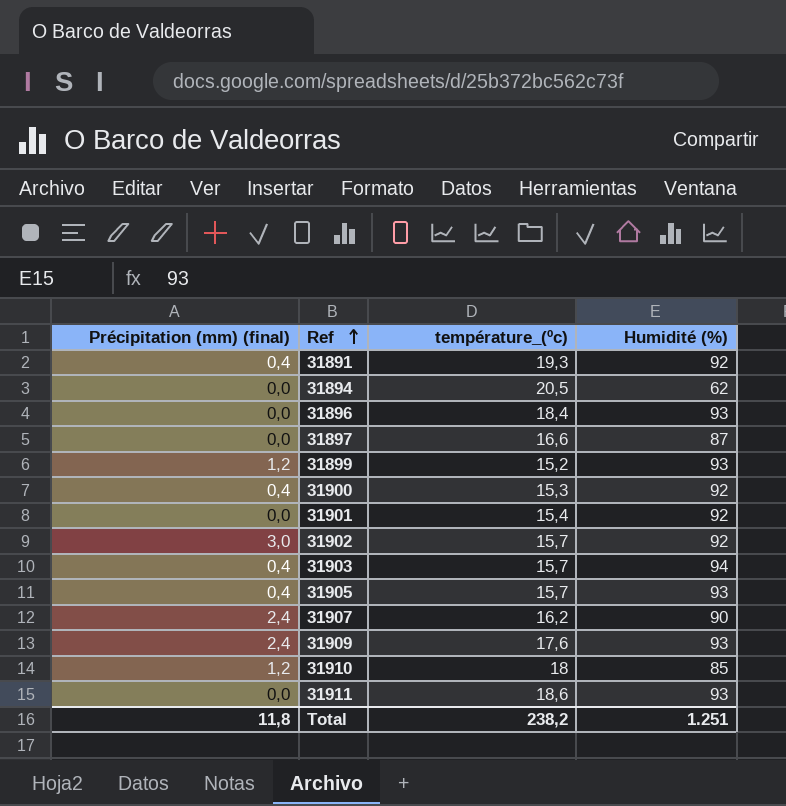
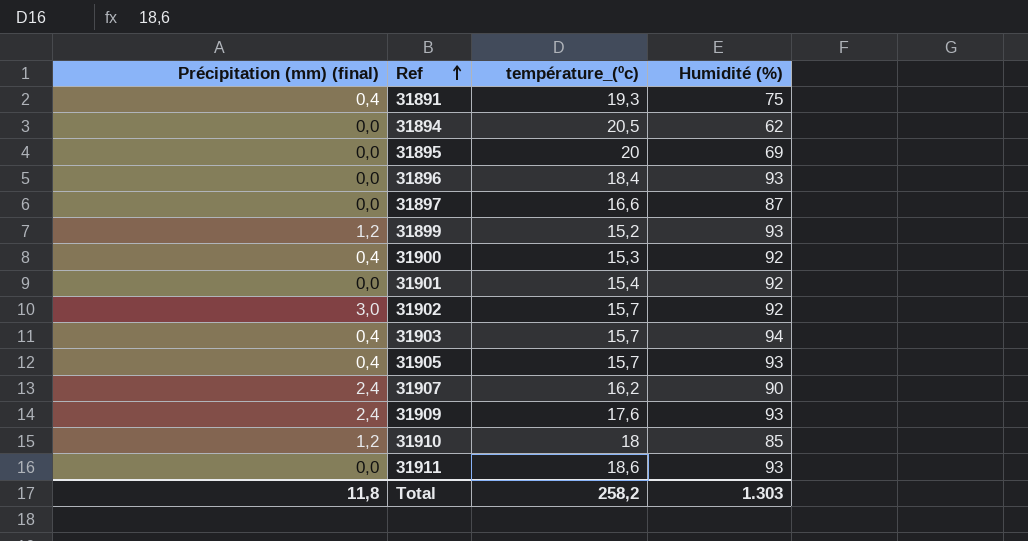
31891 | Humidité (%): 92 -> 75
row 31895: none -> 0,0 | 20 | 69
Total | température_(ºc): 238,2 -> 258,2
Total | Humidité (%): 1.251 -> 1.303

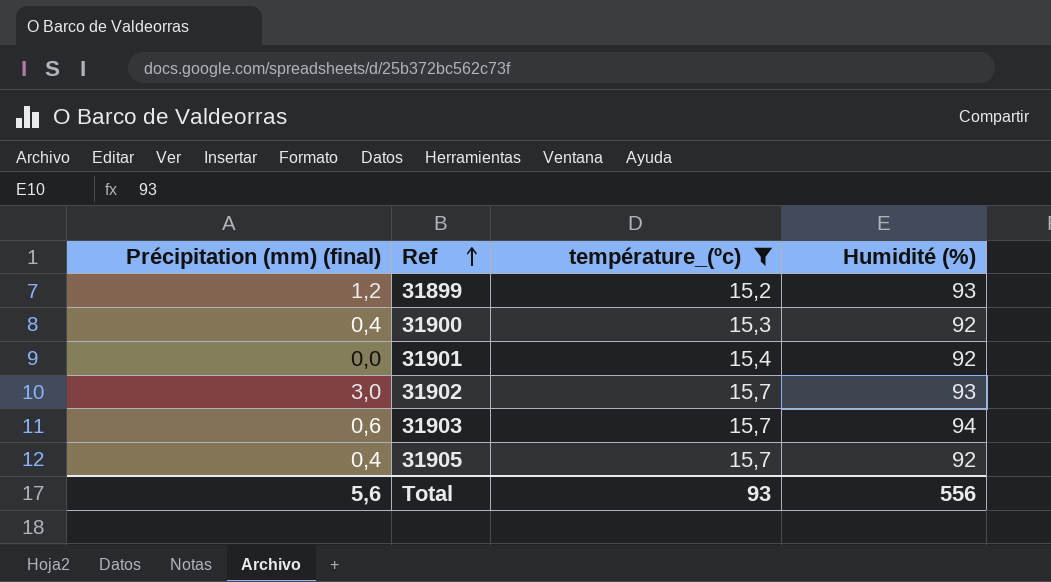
filter: none -> température_(ºc) <= 15,7
31902 | Humidité (%): 92 -> 93
31903 | Précipitation (mm) (final): 0,4 -> 0,6
31905 | Humidité (%): 93 -> 92
Total | Précipitation (mm) (final): 11,8 -> 5,6
Total | température_(ºc): 258,2 -> 93
Total | Humidité (%): 1.303 -> 556

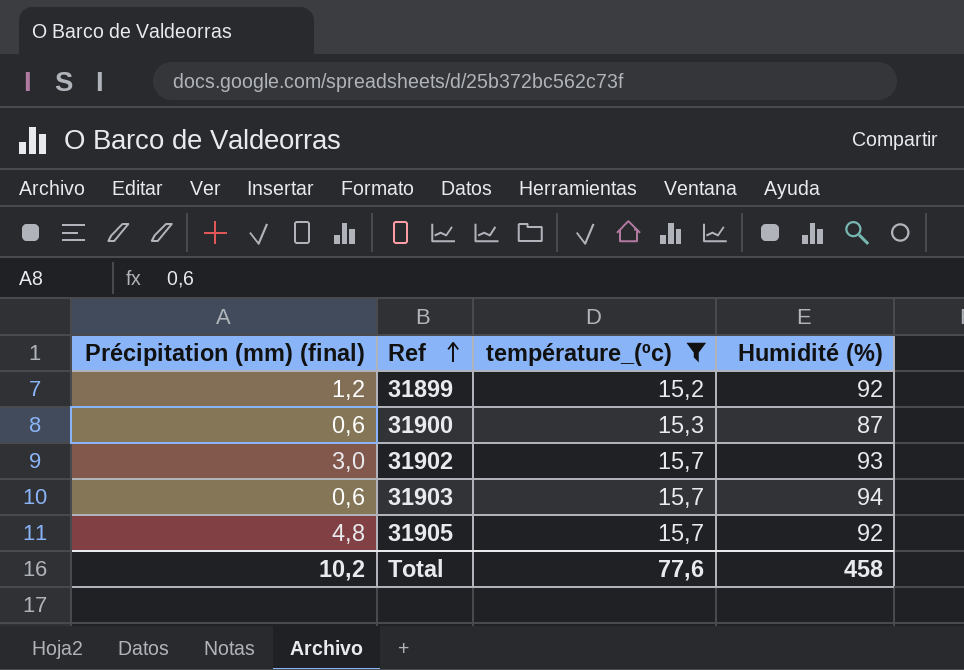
row 31901: 0,0 | 15,4 | 92 -> none
31899 | Humidité (%): 93 -> 92
31900 | Précipitation (mm) (final): 0,4 -> 0,6
31900 | Humidité (%): 92 -> 87
31905 | Précipitation (mm) (final): 0,4 -> 4,8
Total | Précipitation (mm) (final): 5,6 -> 10,2
Total | température_(ºc): 93 -> 77,6
Total | Humidité (%): 556 -> 458

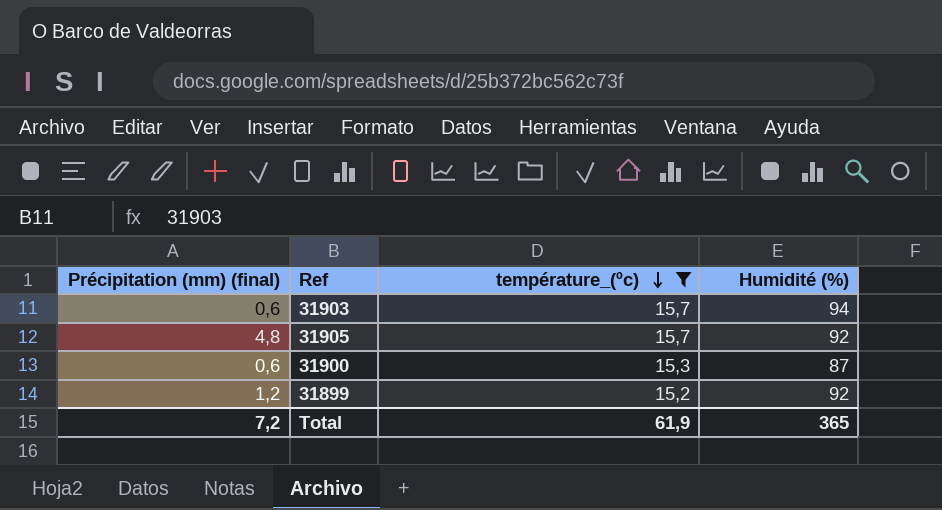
row order: Ref ascending -> température_(ºc) descending
row 31902: 3,0 | 15,7 | 93 -> none
Total | Précipitation (mm) (final): 10,2 -> 7,2
Total | température_(ºc): 77,6 -> 61,9
Total | Humidité (%): 458 -> 365

